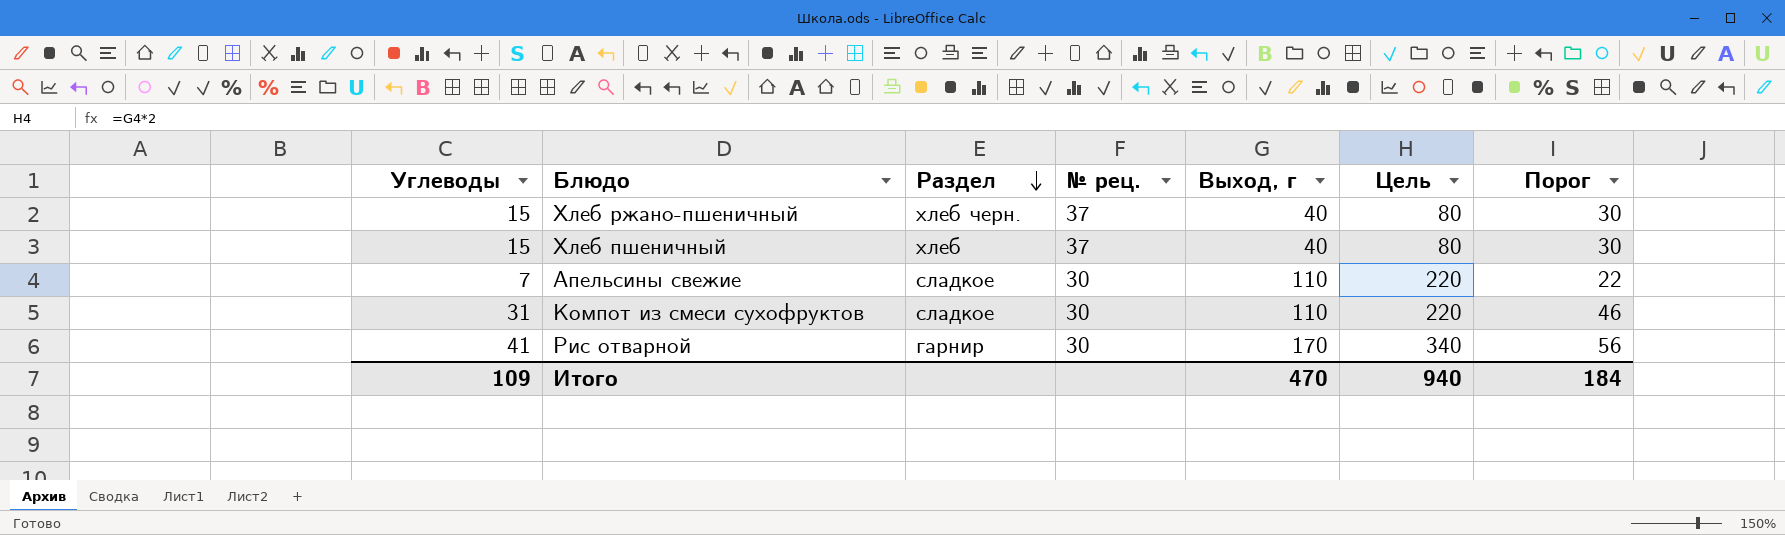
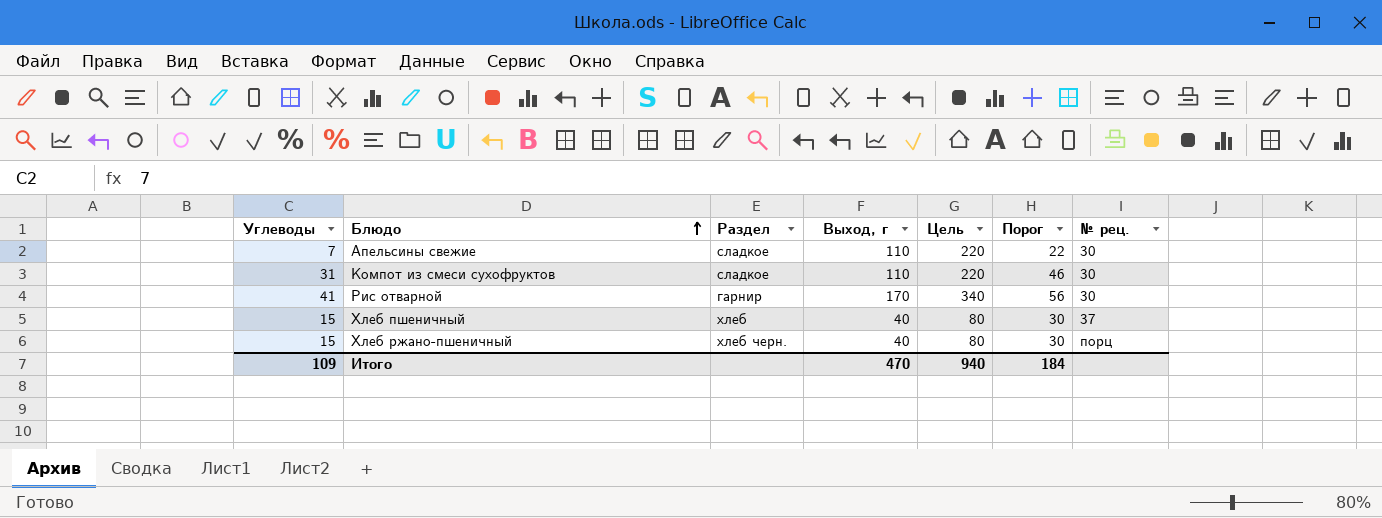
row order: Раздел descending -> Блюдо ascending
column № рец. | position: 4 -> 7
Хлеб ржано-пшеничный | № рец.: 37 -> порц

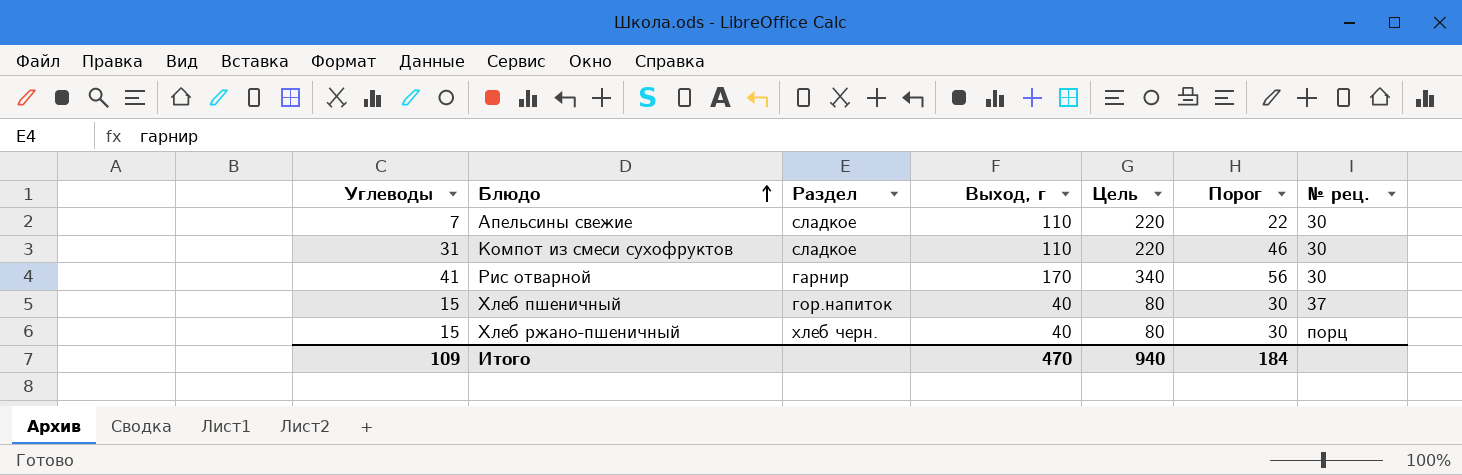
Хлеб пшеничный | Раздел: хлеб -> гор.напиток

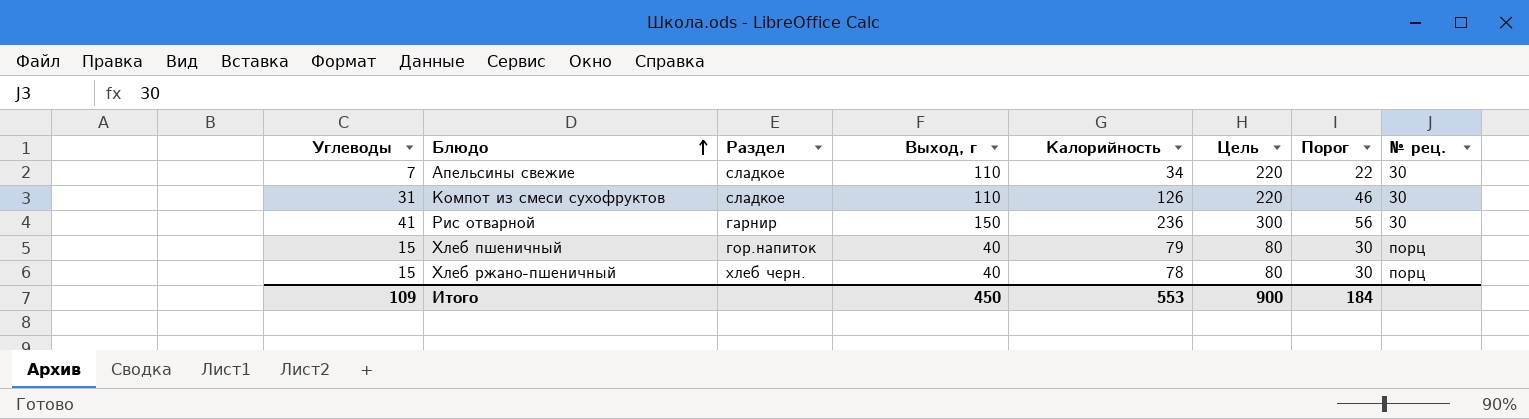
column Калорийность | position: none -> 5
Рис отварной | Выход, г: 170 -> 150
Рис отварной | Цель: 340 -> 300
Хлеб пшеничный | № рец.: 37 -> порц
Итого | Выход, г: 470 -> 450
Итого | Цель: 940 -> 900

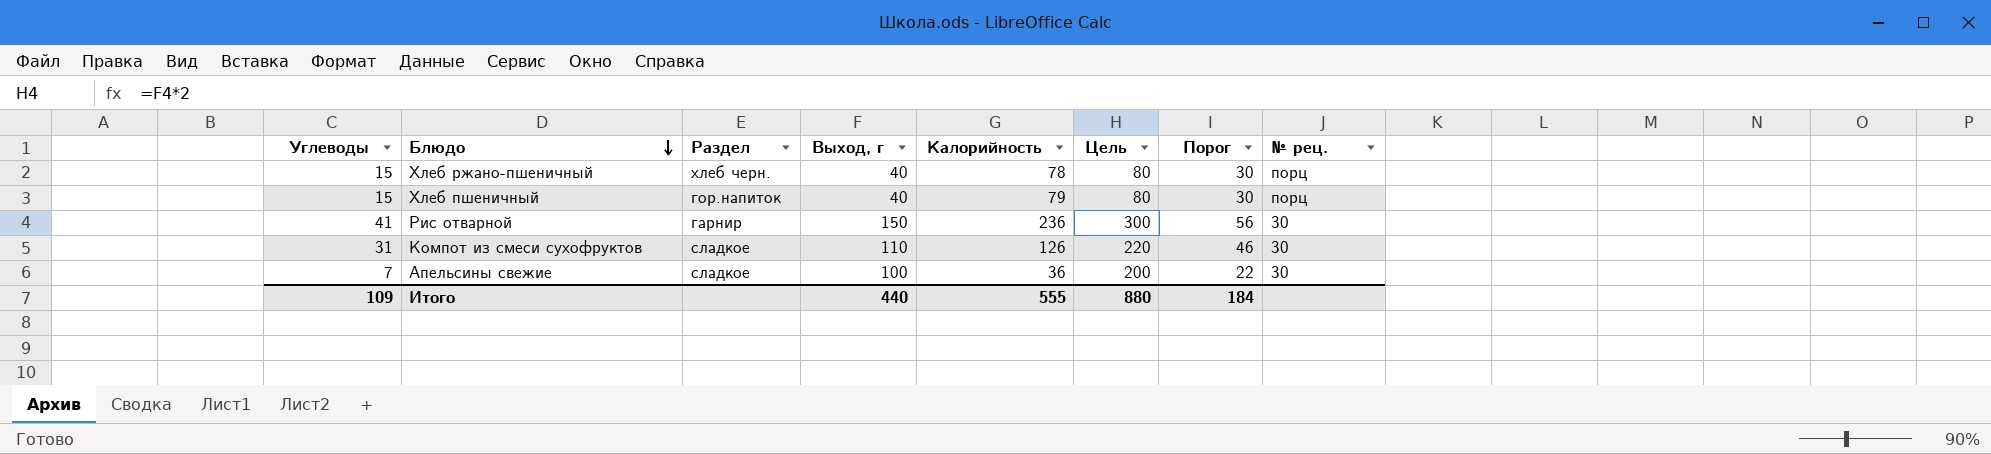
row order: Блюдо ascending -> Блюдо descending
Апельсины свежие | Выход, г: 110 -> 100
Апельсины свежие | Калорийность: 34 -> 36
Апельсины свежие | Цель: 220 -> 200
Итого | Выход, г: 450 -> 440
Итого | Калорийность: 553 -> 555
Итого | Цель: 900 -> 880

